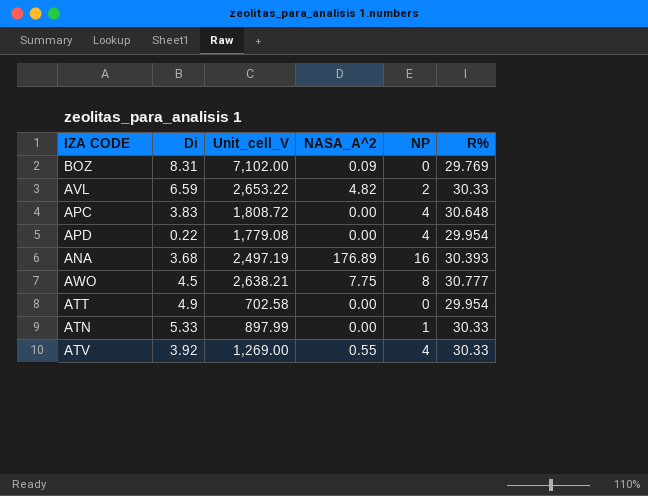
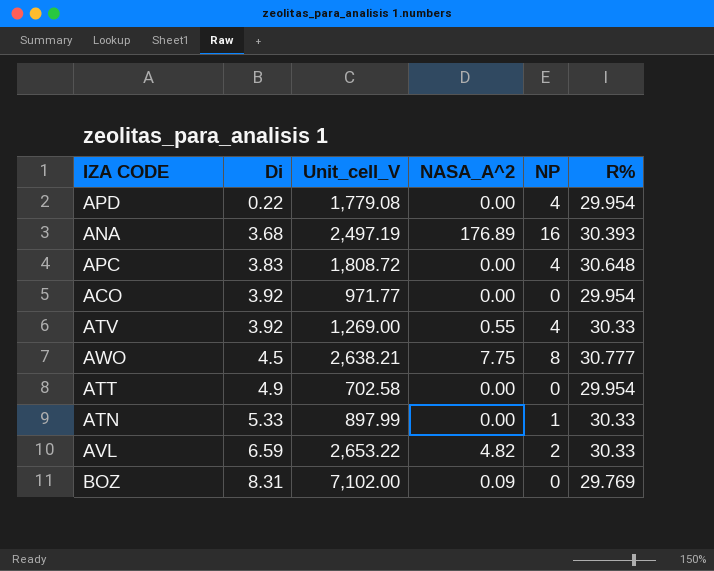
row order: none -> Di ascending
row ACO: none -> 3.92 | 971.77 | 0.00 | 0 | 29.954

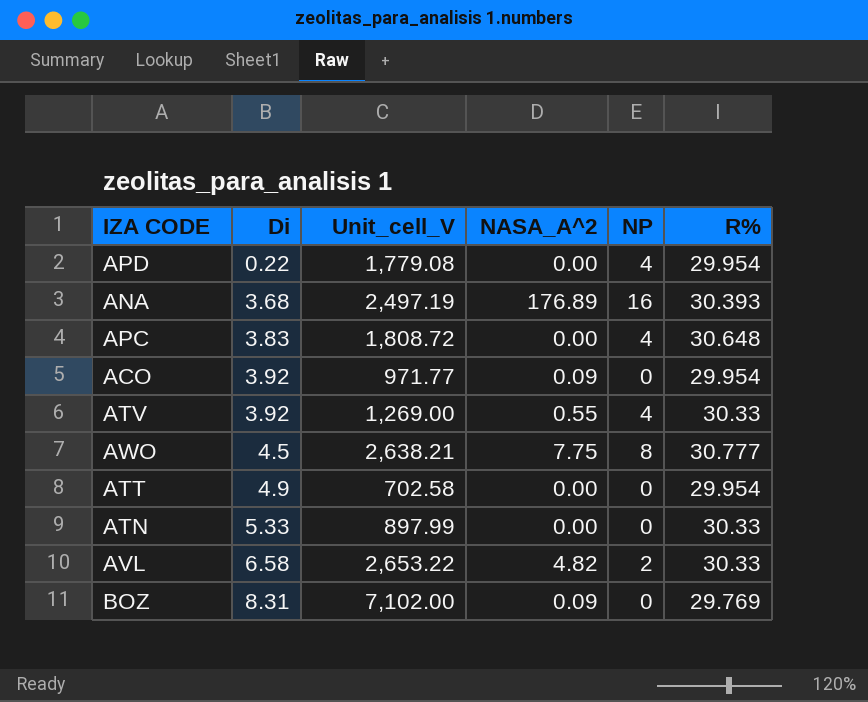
ACO | NASA_A^2: 0.00 -> 0.09
ATN | NP: 1 -> 0
AVL | Di: 6.59 -> 6.58

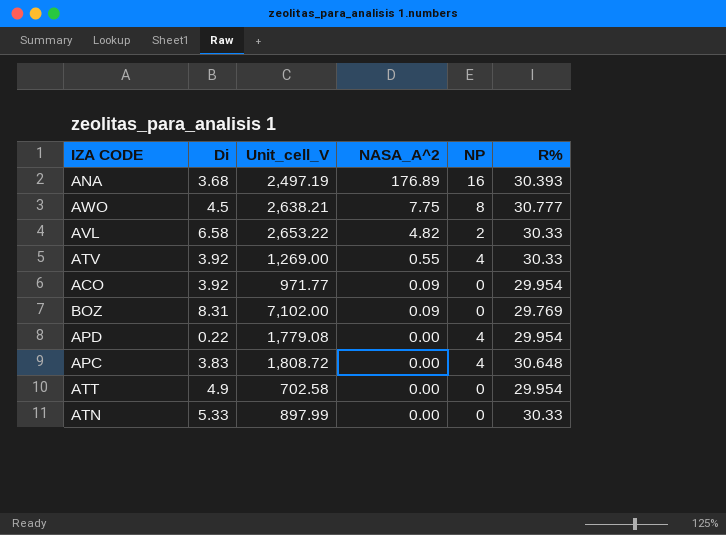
row order: Di ascending -> NASA_A^2 descending

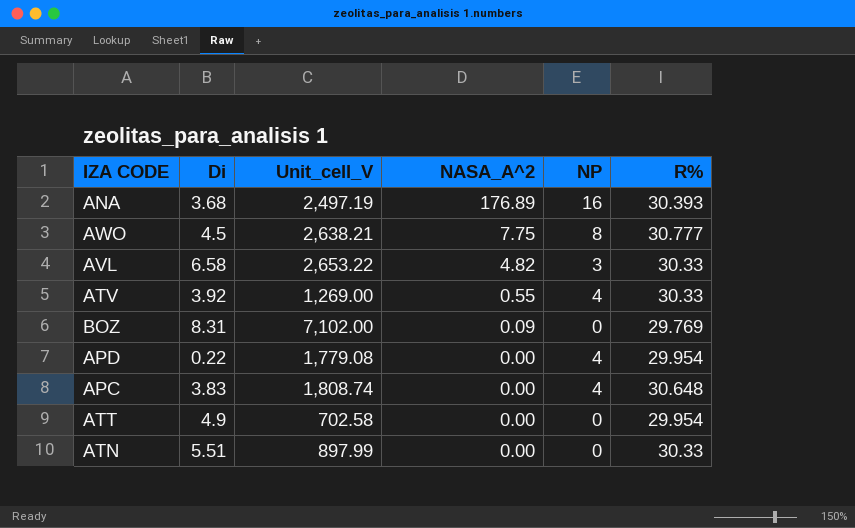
row ACO: 3.92 | 971.77 | 0.09 | 0 | 29.954 -> none
AVL | NP: 2 -> 3
APC | Unit_cell_V: 1,808.72 -> 1,808.74
ATN | Di: 5.33 -> 5.51

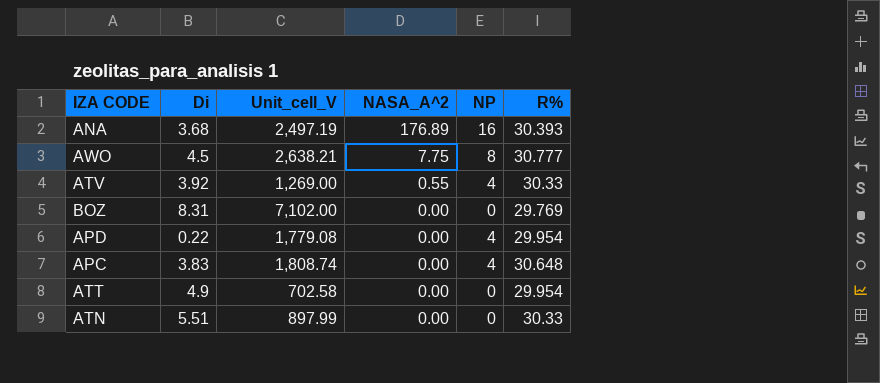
row AVL: 6.58 | 2,653.22 | 4.82 | 3 | 30.33 -> none
BOZ | NASA_A^2: 0.09 -> 0.00

